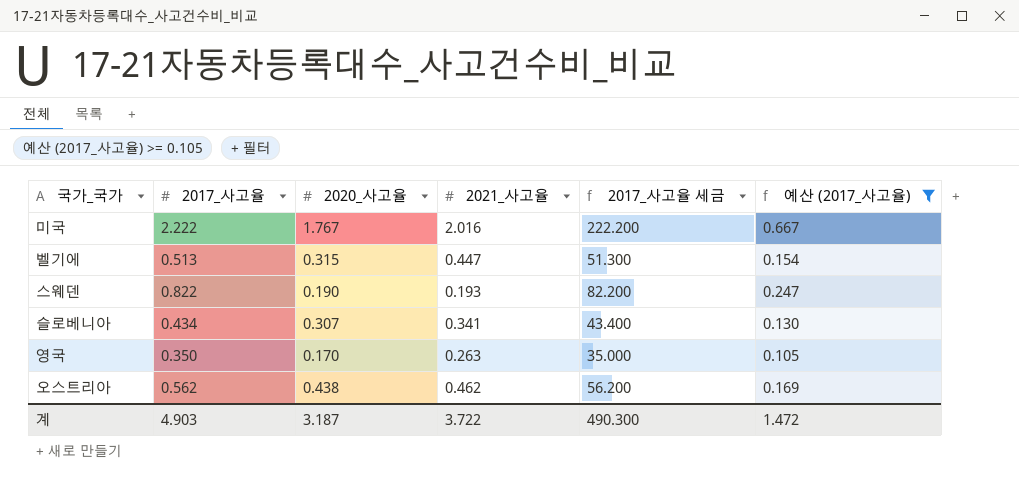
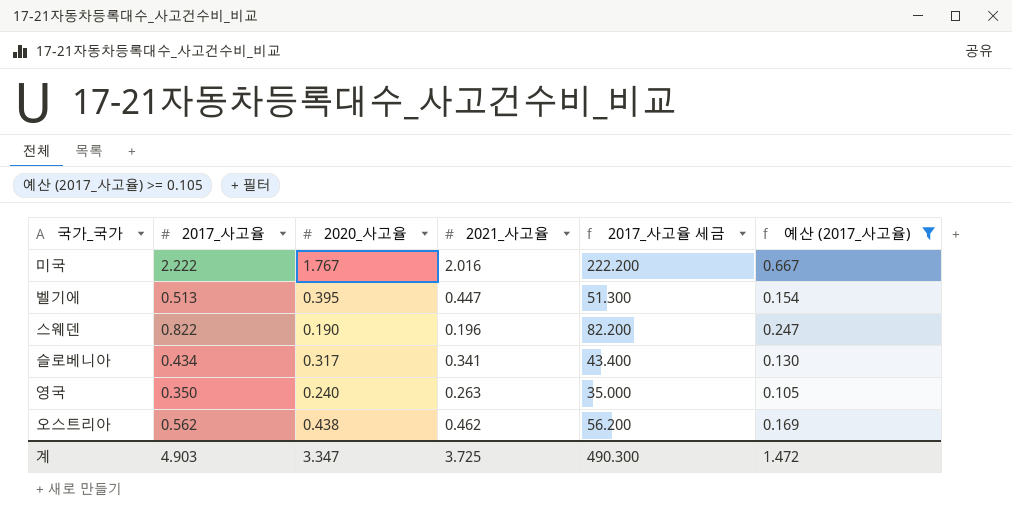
벨기에 | 2020_사고율: 0.315 -> 0.395
스웨덴 | 2021_사고율: 0.193 -> 0.196
슬로베니아 | 2020_사고율: 0.307 -> 0.317
영국 | 2020_사고율: 0.170 -> 0.240
계 | 2020_사고율: 3.187 -> 3.347
계 | 2021_사고율: 3.722 -> 3.725

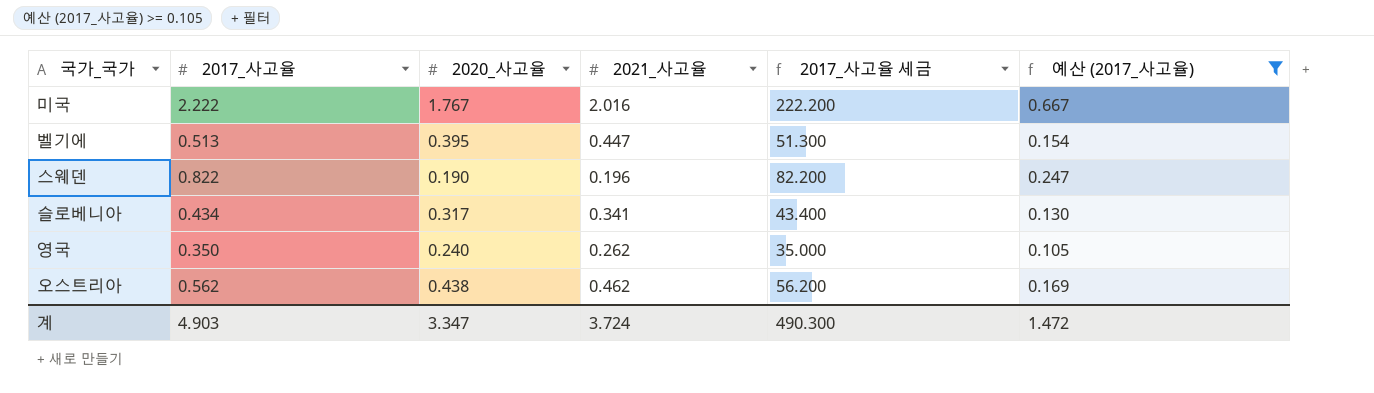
영국 | 2021_사고율: 0.263 -> 0.262
계 | 2021_사고율: 3.725 -> 3.724

